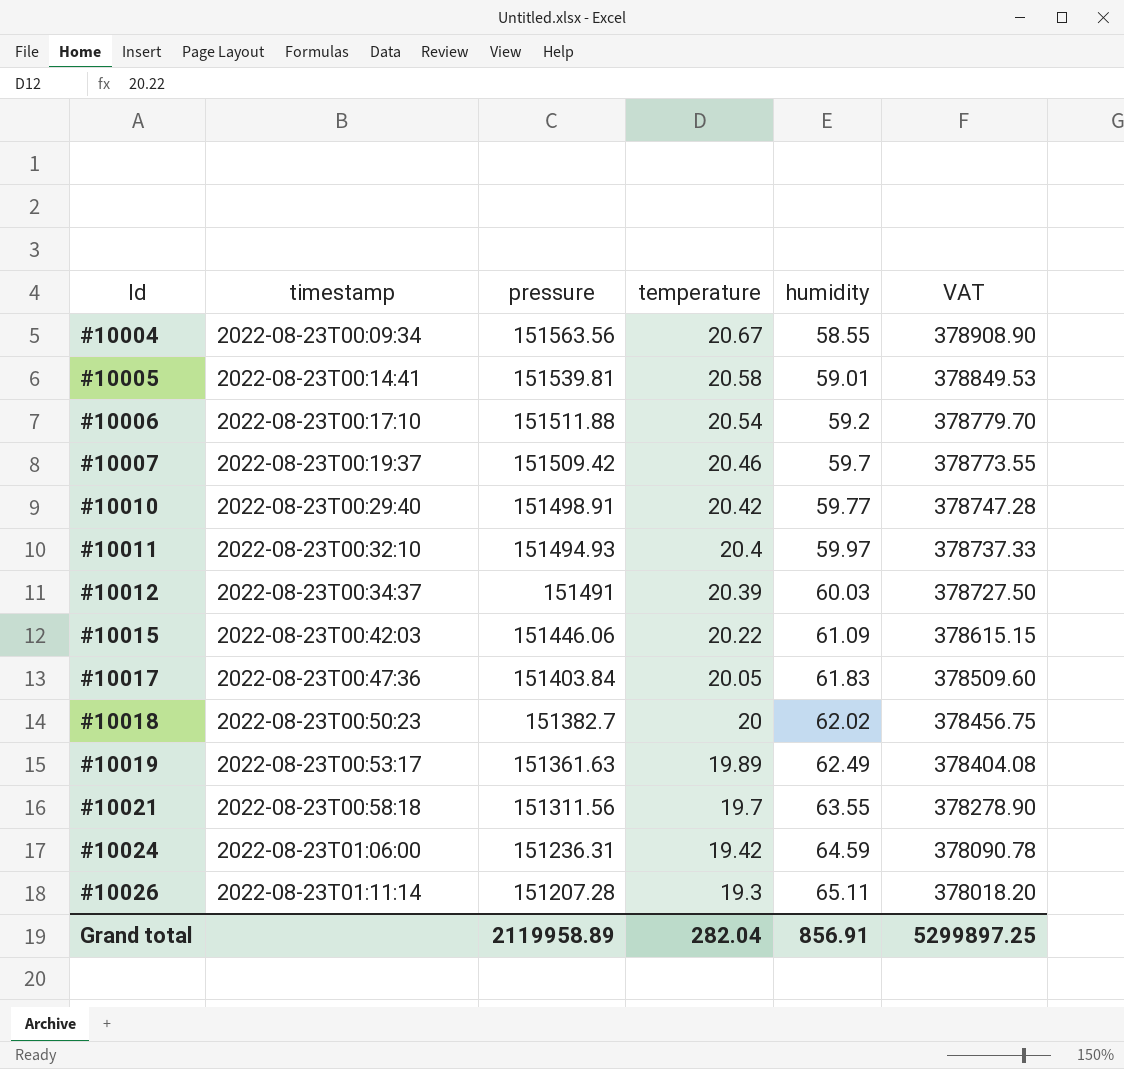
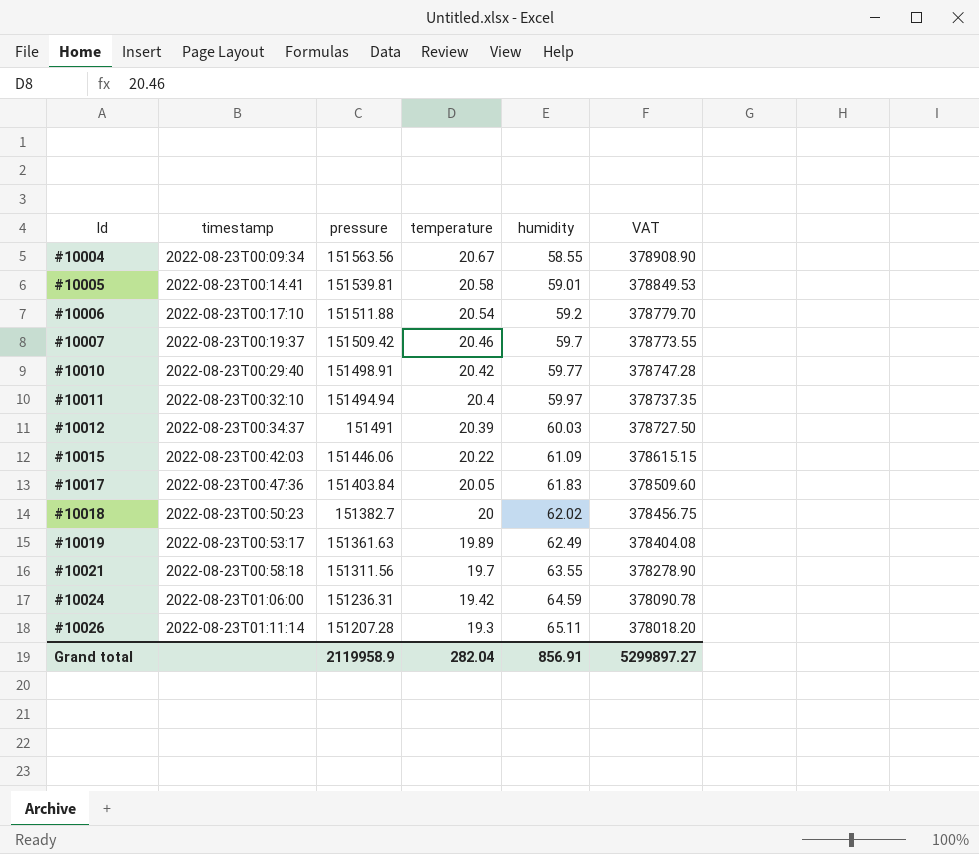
#10011 | pressure: 151494.93 -> 151494.94
#10011 | VAT: 378737.33 -> 378737.35
Grand total | pressure: 2119958.89 -> 2119958.9
Grand total | VAT: 5299897.25 -> 5299897.27

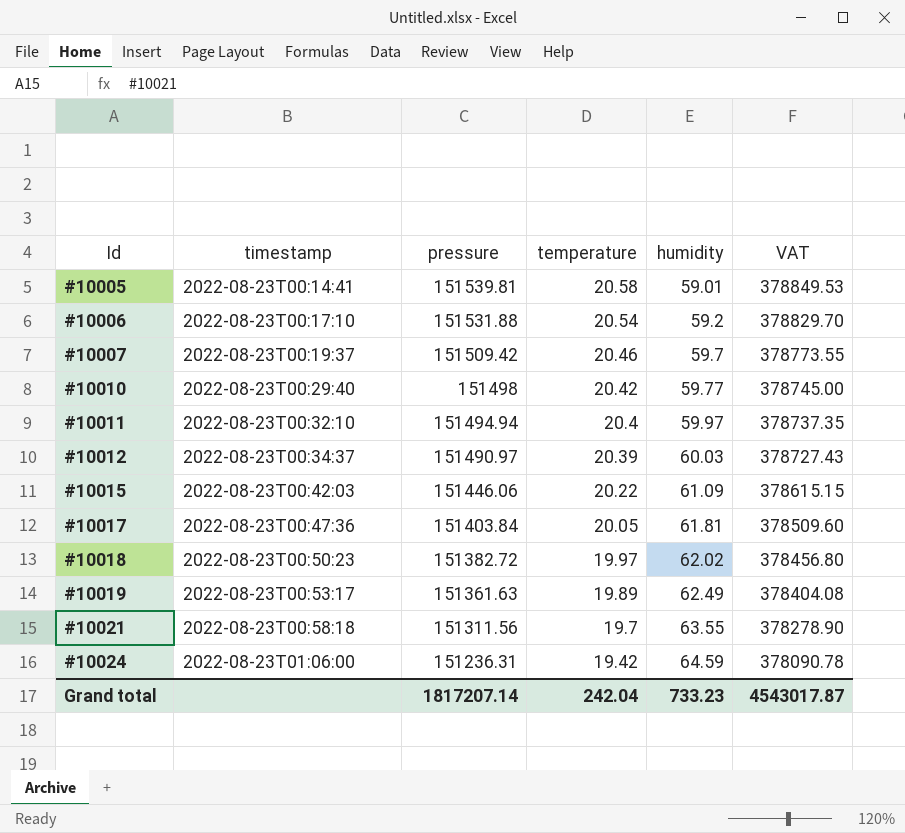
row #10004: 2022-08-23T00:09:34 | 151563.56 | 20.67 | 58.55 | 378908.90 -> none
row #10026: 2022-08-23T01:11:14 | 151207.28 | 19.3 | 65.11 | 378018.20 -> none
#10006 | pressure: 151511.88 -> 151531.88
#10006 | VAT: 378779.70 -> 378829.70
#10010 | pressure: 151498.91 -> 151498
#10010 | VAT: 378747.28 -> 378745.00
#10012 | pressure: 151491 -> 151490.97
#10012 | VAT: 378727.50 -> 378727.43
#10017 | humidity: 61.83 -> 61.81
#10018 | pressure: 151382.7 -> 151382.72
#10018 | temperature: 20 -> 19.97
#10018 | VAT: 378456.75 -> 378456.80
Grand total | pressure: 2119958.9 -> 1817207.14
Grand total | temperature: 282.04 -> 242.04
Grand total | humidity: 856.91 -> 733.23
Grand total | VAT: 5299897.27 -> 4543017.87

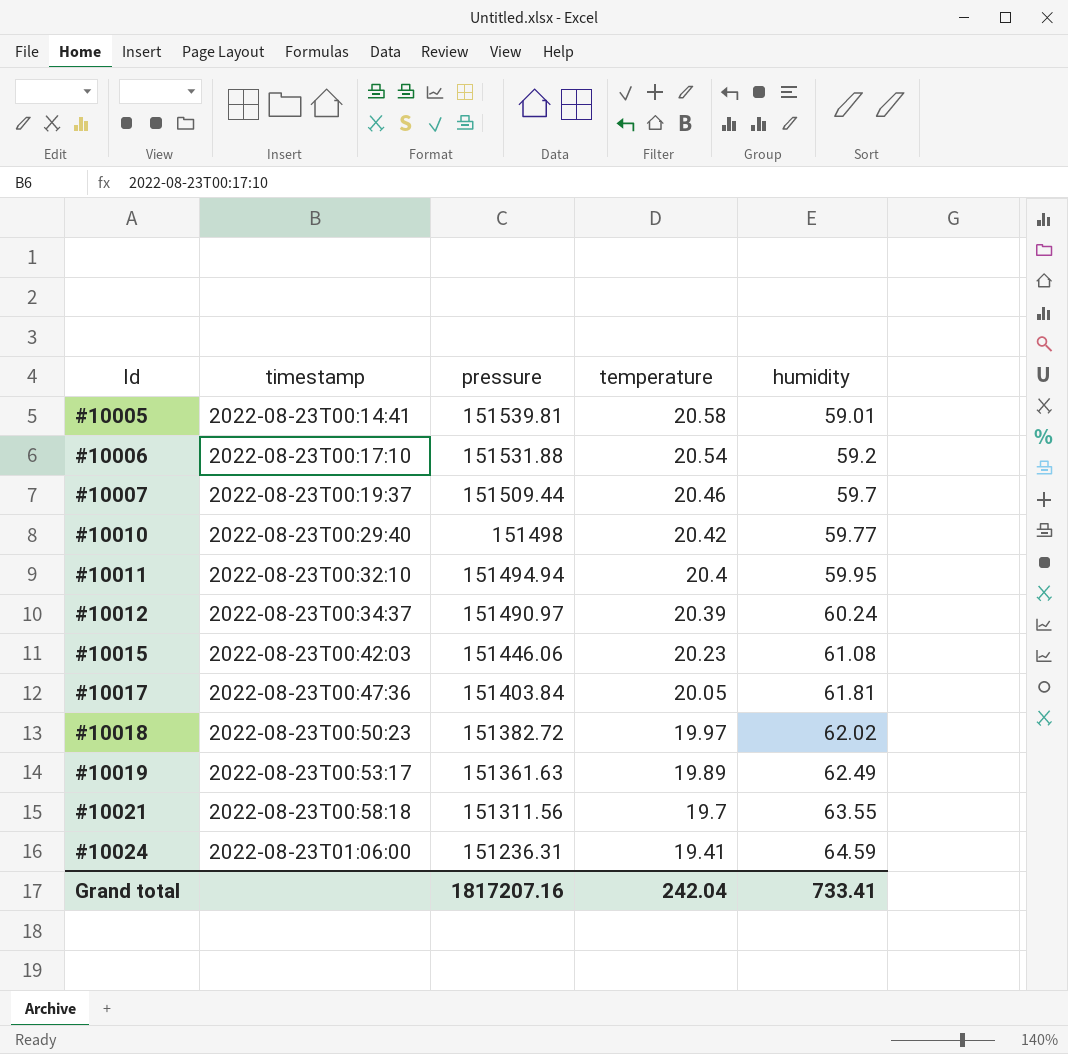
column VAT | formula: [pressure] * 2.5 -> none
#10007 | pressure: 151509.42 -> 151509.44
#10011 | humidity: 59.97 -> 59.95
#10012 | humidity: 60.03 -> 60.24
#10015 | temperature: 20.22 -> 20.23
#10015 | humidity: 61.09 -> 61.08
#10024 | temperature: 19.42 -> 19.41
Grand total | pressure: 1817207.14 -> 1817207.16
Grand total | humidity: 733.23 -> 733.41

